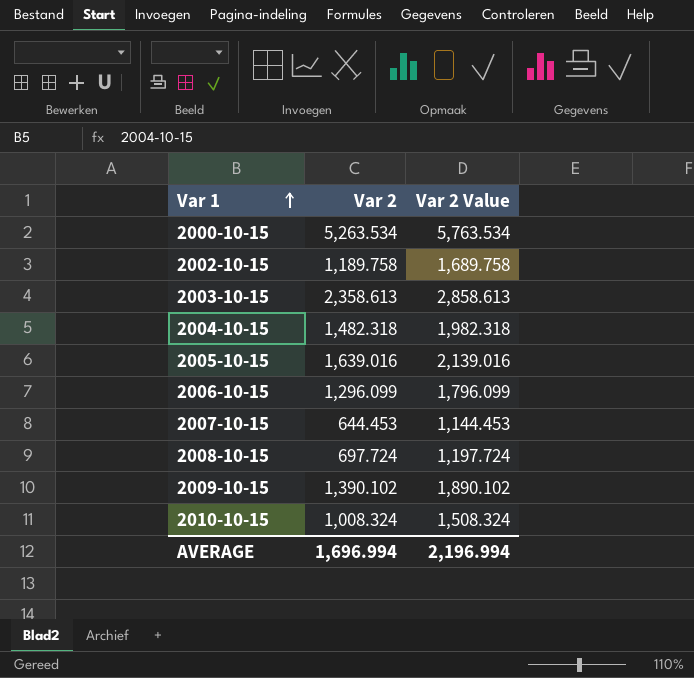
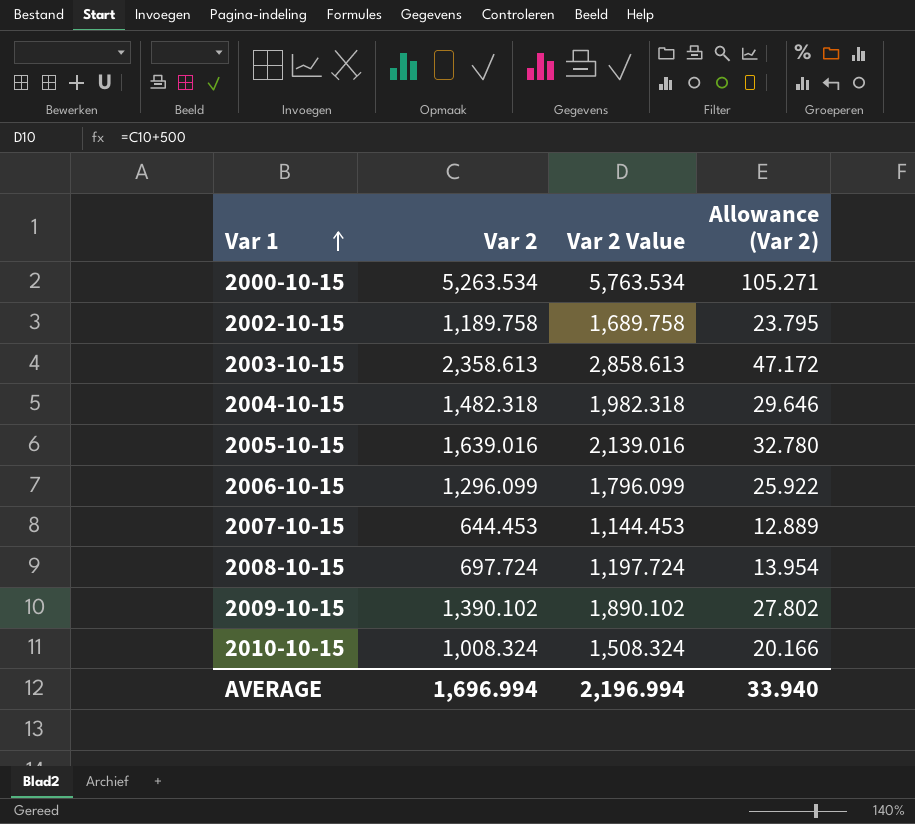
column Allowance (Var 2) | formula: none -> [Var 2] * 0.02

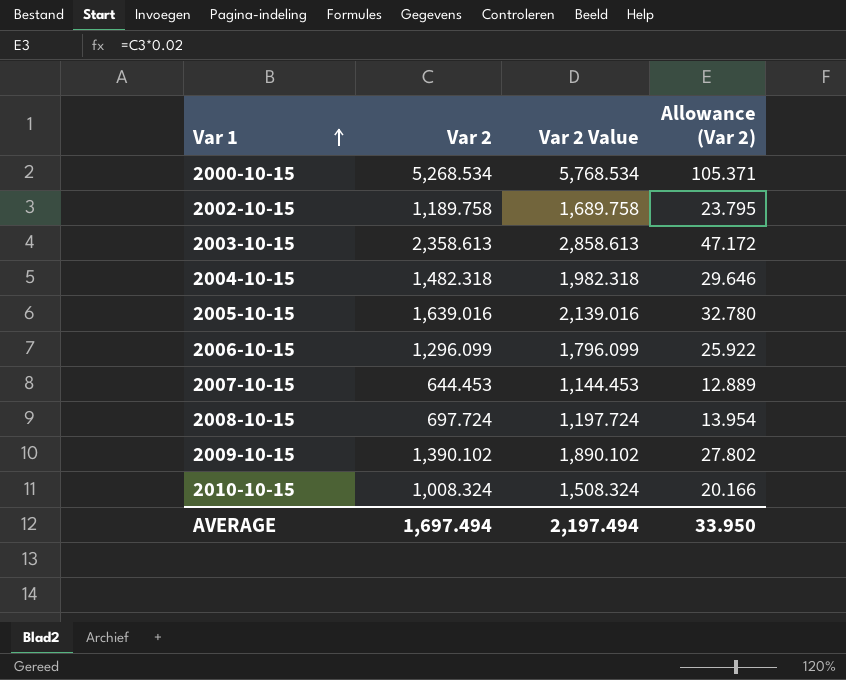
2000-10-15 | Var 2: 5,263.534 -> 5,268.534
2000-10-15 | Var 2 Value: 5,763.534 -> 5,768.534
2000-10-15 | Allowance (Var 2): 105.271 -> 105.371
AVERAGE | Var 2: 1,696.994 -> 1,697.494
AVERAGE | Var 2 Value: 2,196.994 -> 2,197.494
AVERAGE | Allowance (Var 2): 33.940 -> 33.950

